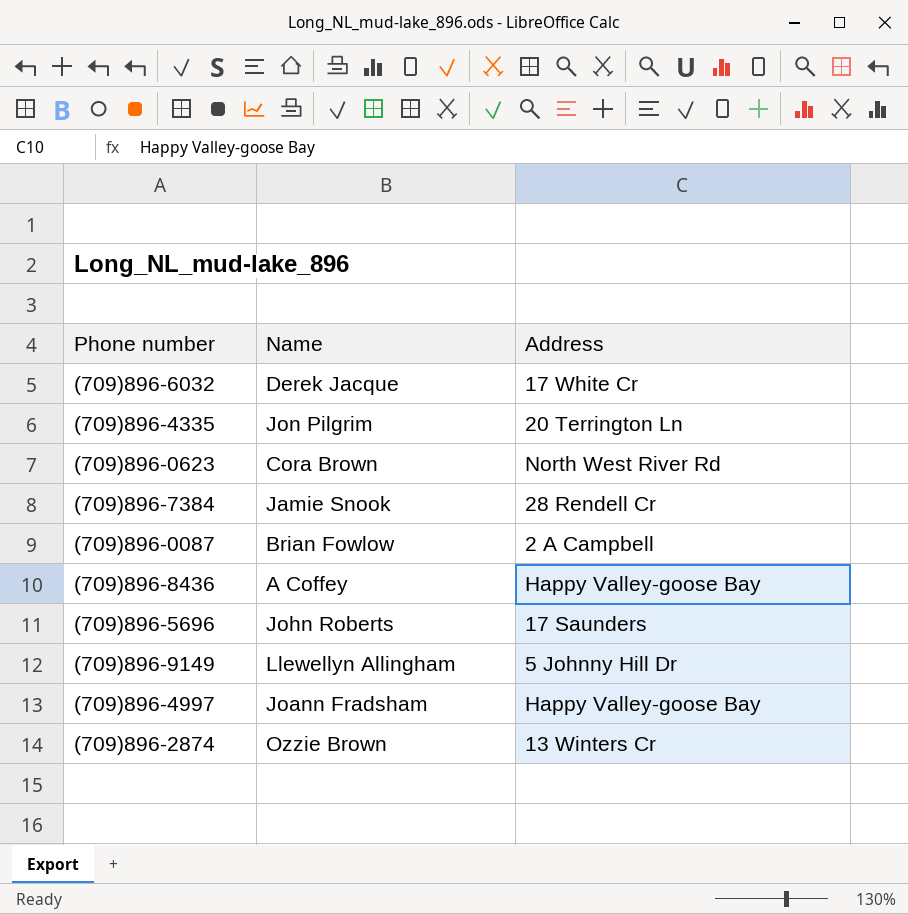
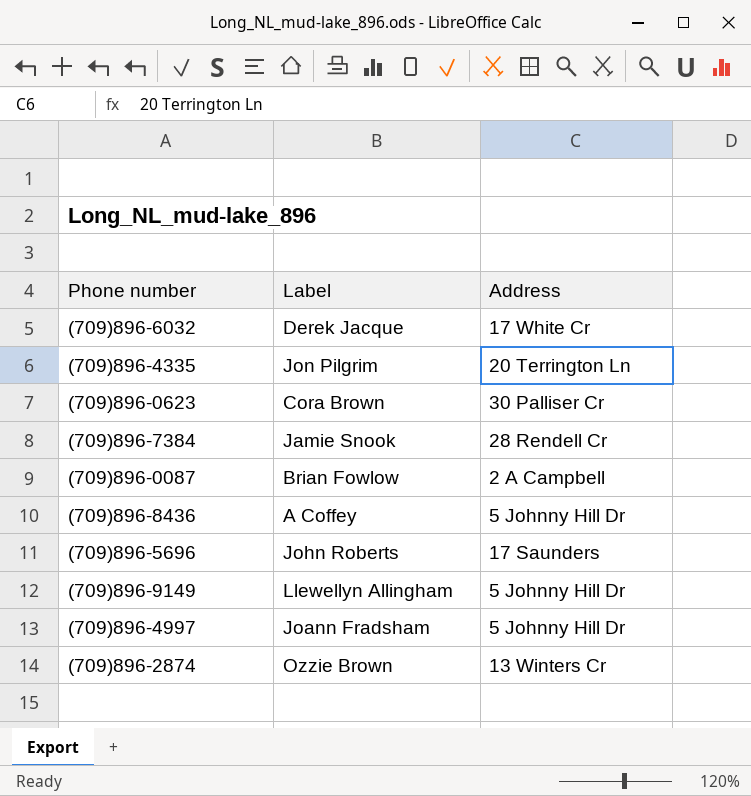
column name: Name -> Label
(709)896-0623 | Address: North West River Rd -> 30 Palliser Cr
(709)896-8436 | Address: Happy Valley-goose Bay -> 5 Johnny Hill Dr
(709)896-4997 | Address: Happy Valley-goose Bay -> 5 Johnny Hill Dr

